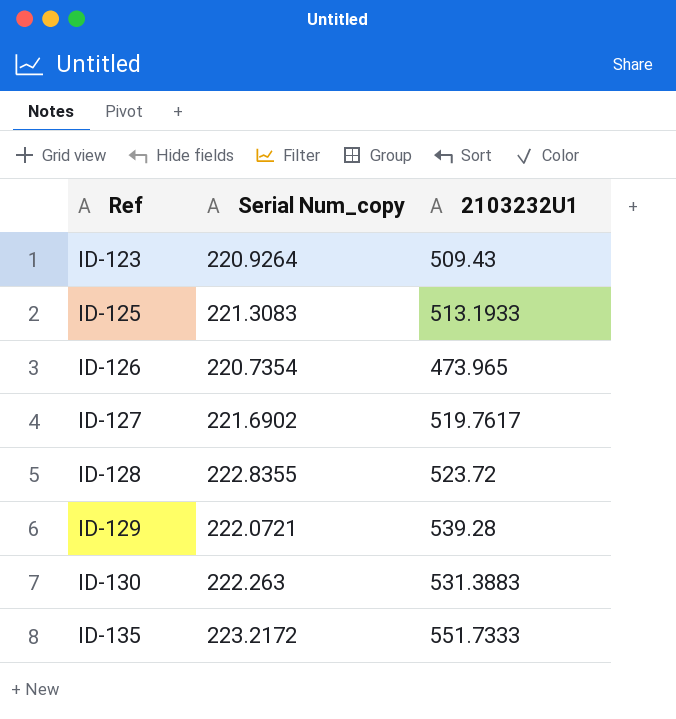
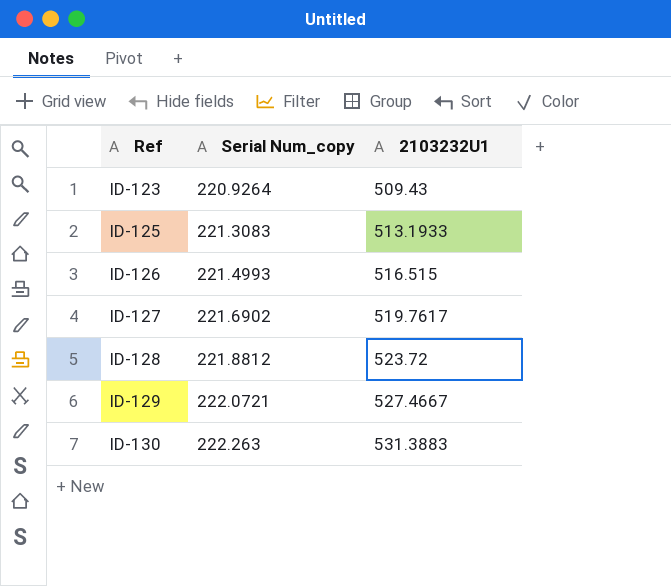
row ID-135: 223.2172 | 551.7333 -> none
ID-126 | Serial Num_copy: 220.7354 -> 221.4993
ID-126 | 2103232U1: 473.965 -> 516.515
ID-128 | Serial Num_copy: 222.8355 -> 221.8812
ID-129 | 2103232U1: 539.28 -> 527.4667

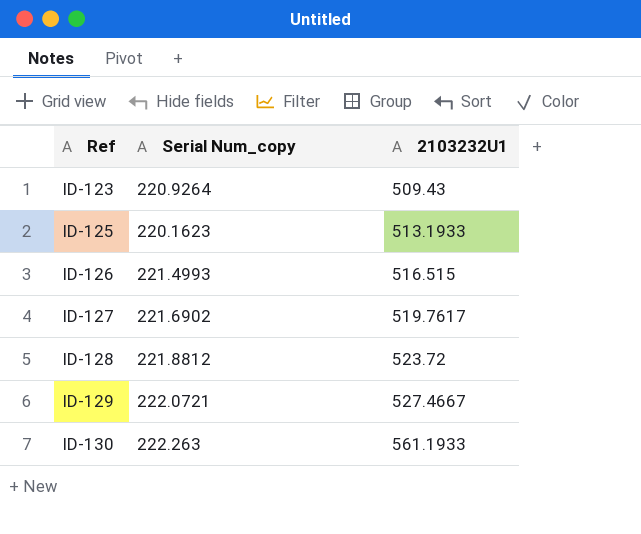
ID-125 | Serial Num_copy: 221.3083 -> 220.1623
ID-130 | 2103232U1: 531.3883 -> 561.1933

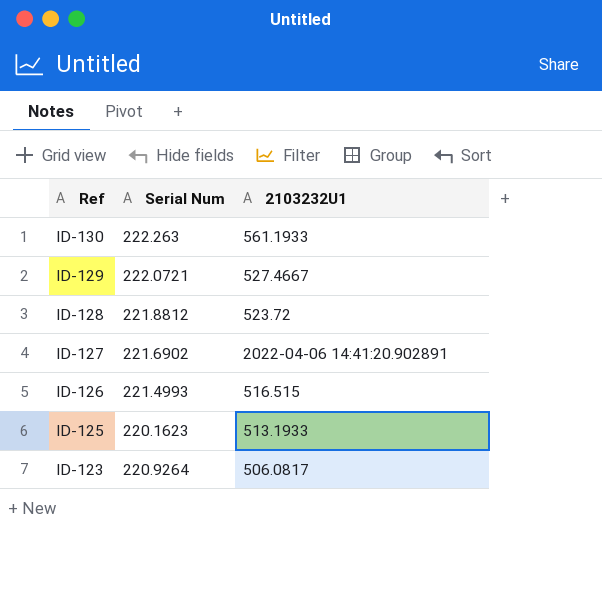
row order: Ref ascending -> Ref descending
column name: Serial Num_copy -> Serial Num
ID-127 | 2103232U1: 519.7617 -> 2022-04-06 14:41:20.902891
ID-123 | 2103232U1: 509.43 -> 506.0817

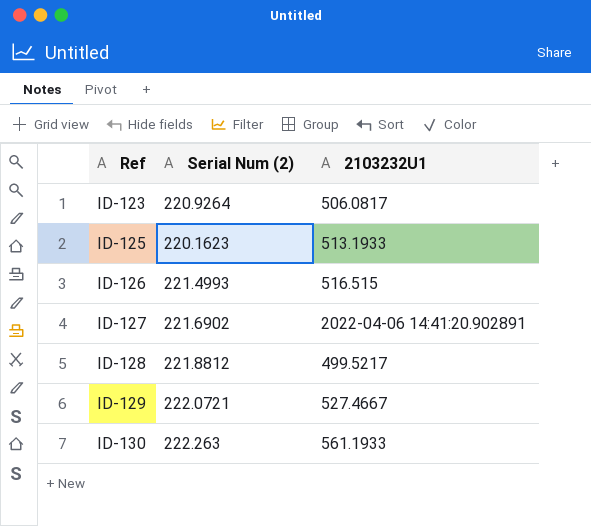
row order: Ref descending -> Ref ascending
column name: Serial Num -> Serial Num (2)
ID-128 | 2103232U1: 523.72 -> 499.5217

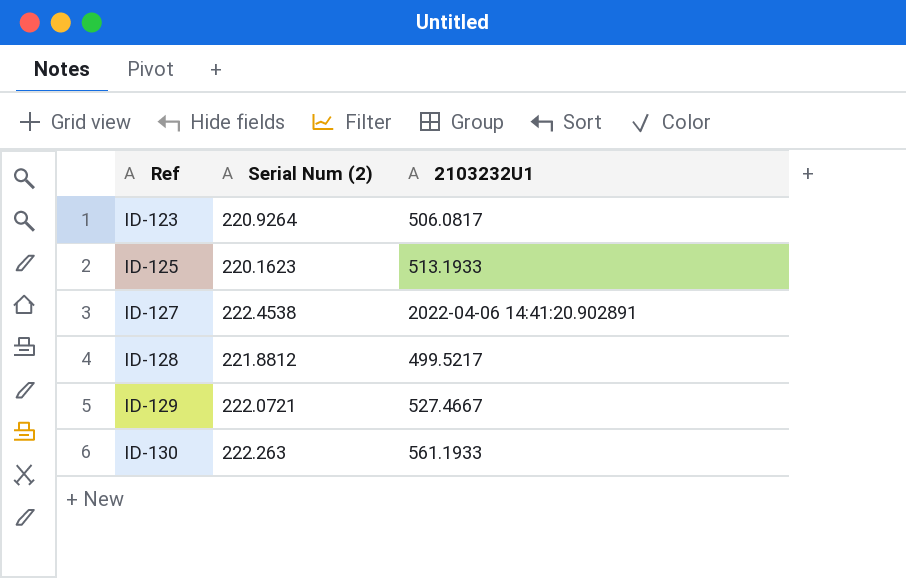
row ID-126: 221.4993 | 516.515 -> none
ID-127 | Serial Num (2): 221.6902 -> 222.4538

